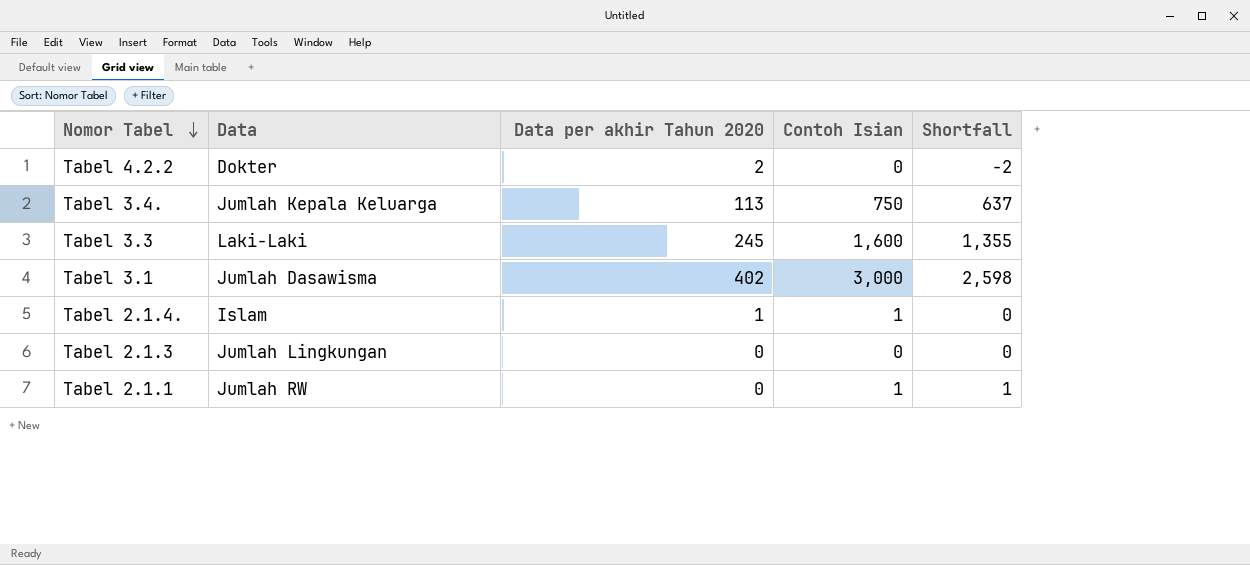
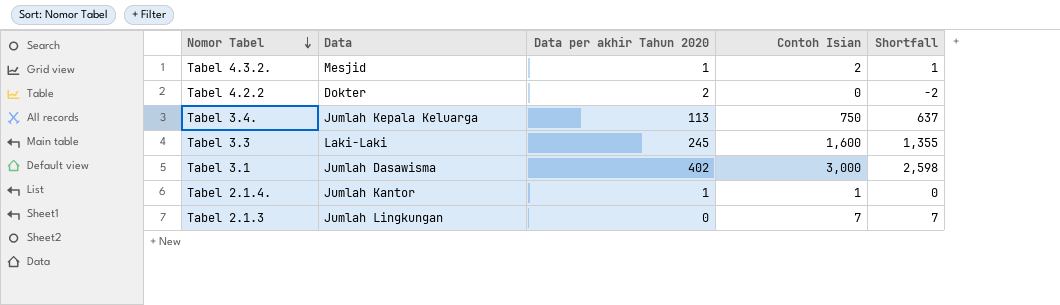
row Tabel 2.1.1: Jumlah RW | 0 | 1 | 1 -> none
row Tabel 4.3.2.: none -> Mesjid | 1 | 2 | 1
Tabel 2.1.4. | Data: Islam -> Jumlah Kantor
Tabel 2.1.3 | Contoh Isian: 0 -> 7
Tabel 2.1.3 | Shortfall: 0 -> 7

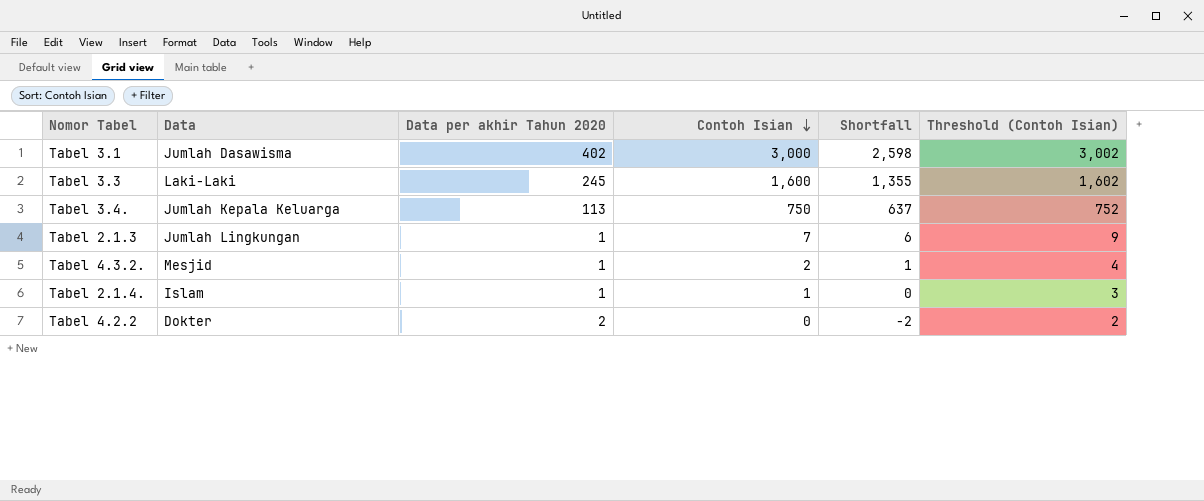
row order: Nomor Tabel descending -> Contoh Isian descending
column Threshold (Contoh Isian) | formula: none -> [Contoh Isian] + 2
Tabel 2.1.3 | Data per akhir Tahun 2020: 0 -> 1
Tabel 2.1.3 | Shortfall: 7 -> 6
Tabel 2.1.4. | Data: Jumlah Kantor -> Islam

